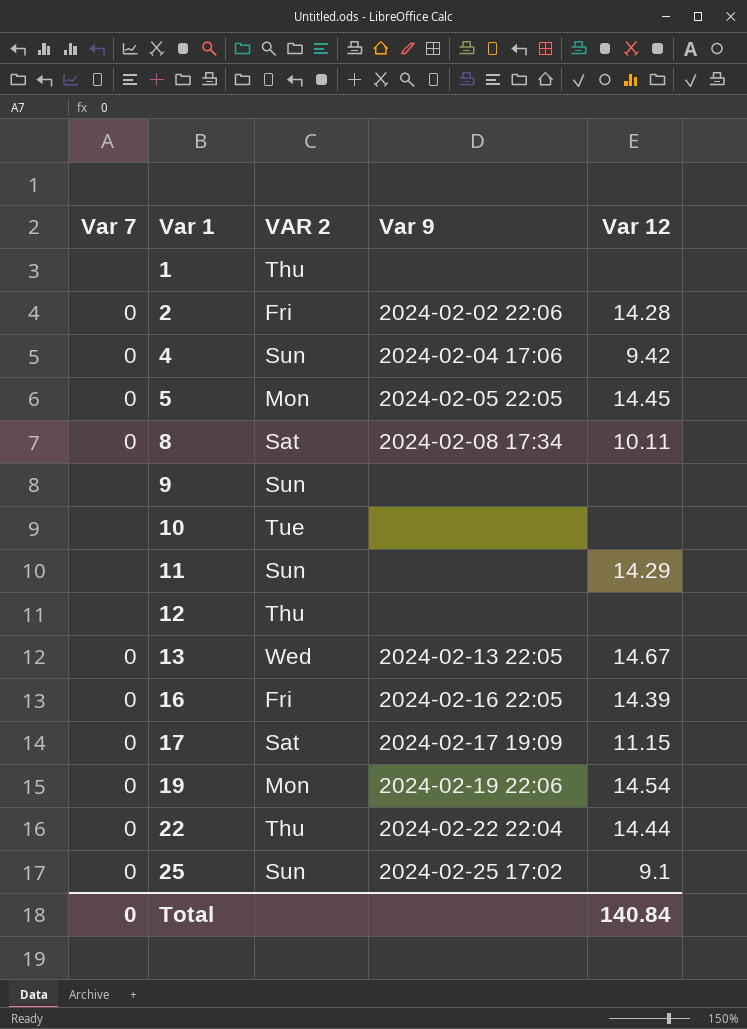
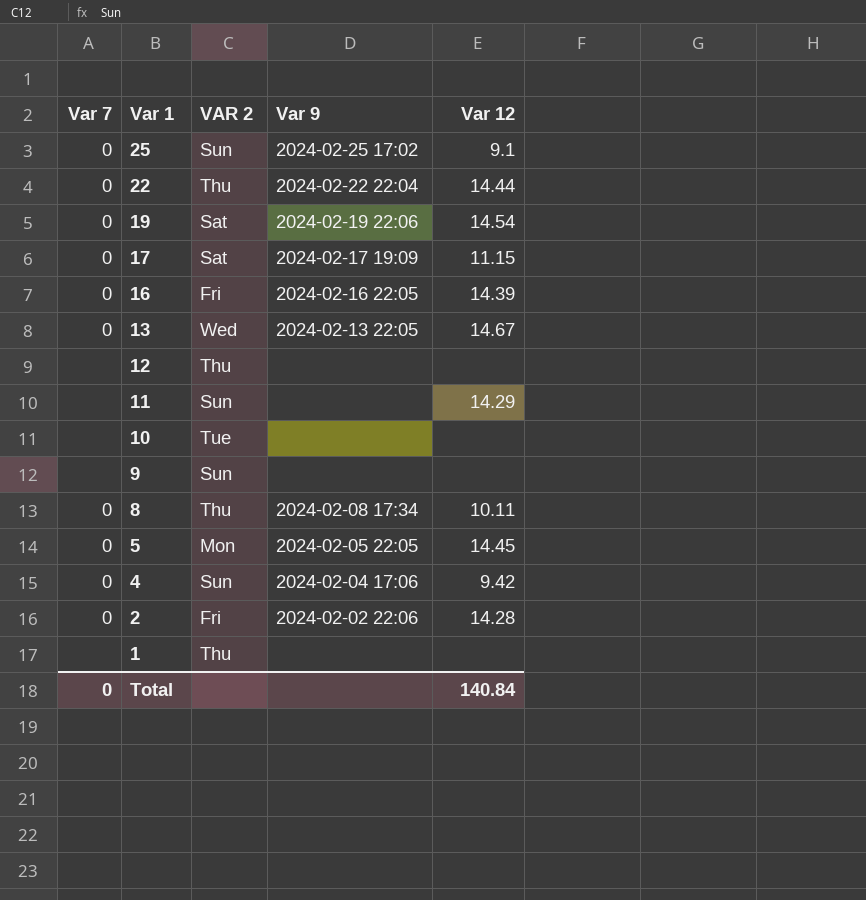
row order: Var 1 ascending -> Var 1 descending
19 | VAR 2: Mon -> Sat
8 | VAR 2: Sat -> Thu

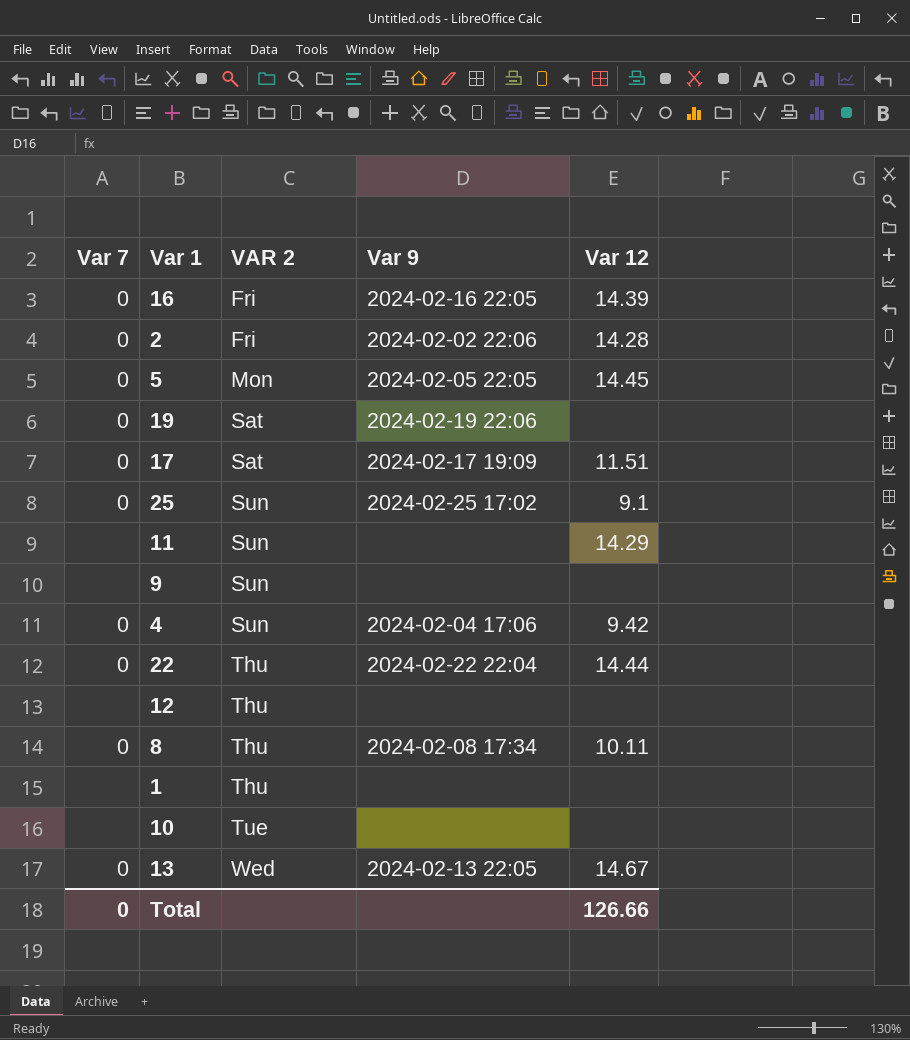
row order: Var 1 descending -> VAR 2 ascending
19 | Var 12: 14.54 -> none
17 | Var 12: 11.15 -> 11.51
Total | Var 12: 140.84 -> 126.66

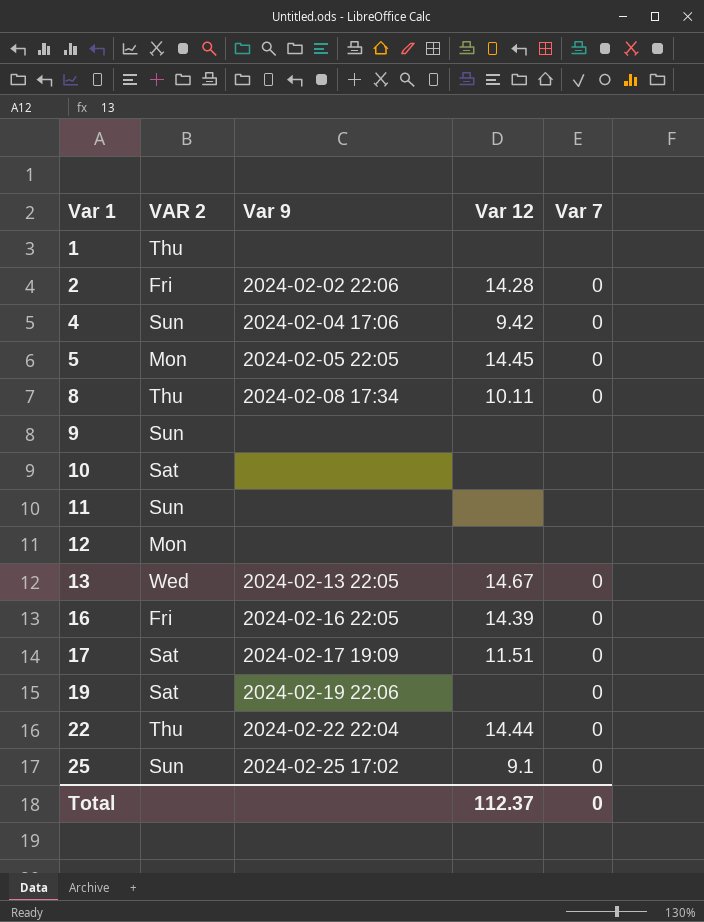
row order: VAR 2 ascending -> Var 1 ascending
column Var 7 | position: 1 -> 5
10 | VAR 2: Tue -> Sat
11 | Var 12: 14.29 -> none
12 | VAR 2: Thu -> Mon
Total | Var 12: 126.66 -> 112.37

